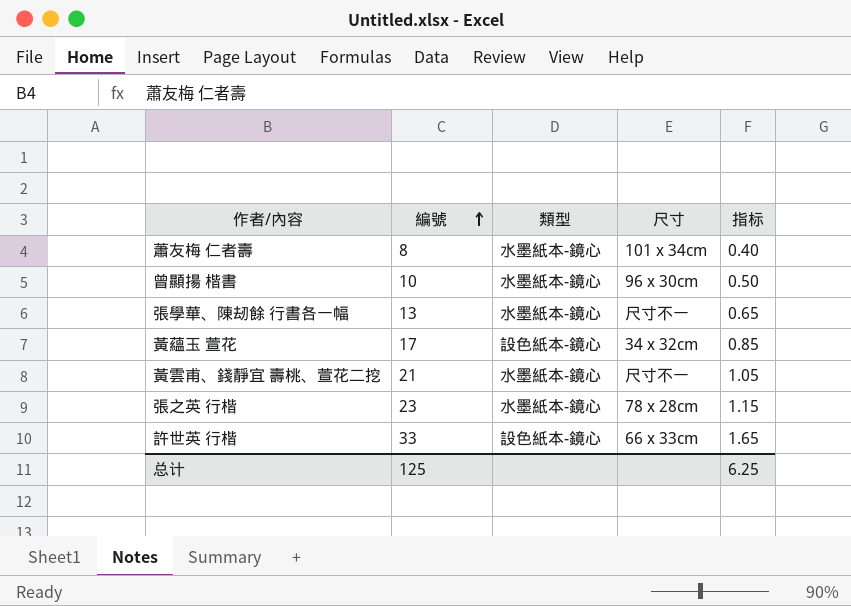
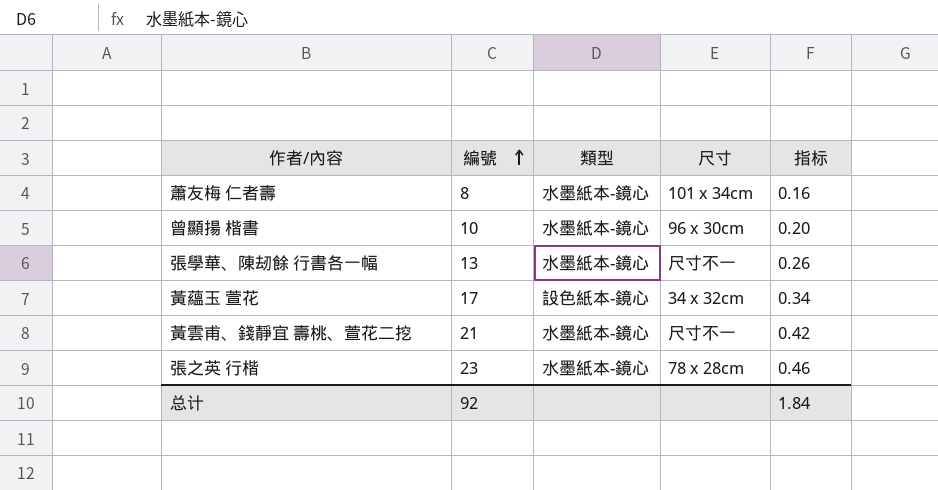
column 指标 | formula: [編號] * 0.05 -> [編號] * 0.02
row 許世英 行楷: 33 | 設色紙本-鏡心 | 66 x 33cm | 1.65 -> none
总计 | 編號: 125 -> 92
总计 | 指标: 6.25 -> 1.84

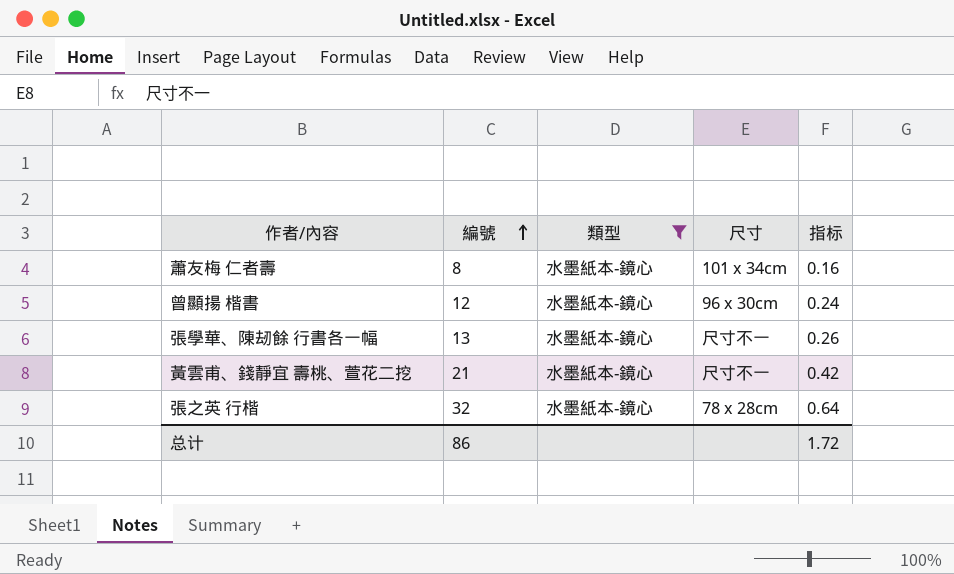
filter: none -> 類型 = 水墨紙本-鏡心
曾顯揚 楷書 | 編號: 10 -> 12
曾顯揚 楷書 | 指标: 0.20 -> 0.24
張之英 行楷 | 編號: 23 -> 32
張之英 行楷 | 指标: 0.46 -> 0.64
总计 | 編號: 92 -> 86
总计 | 指标: 1.84 -> 1.72

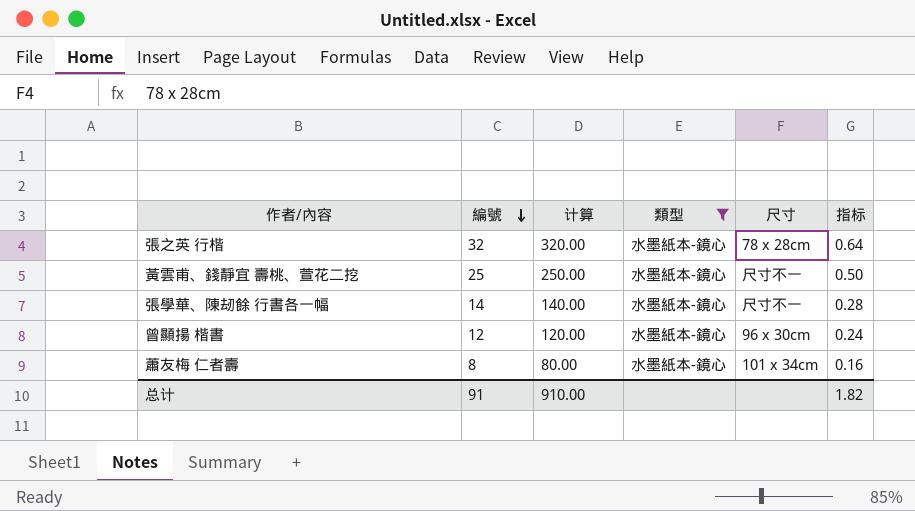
row order: 編號 ascending -> 編號 descending
column 计算 | formula: none -> [編號] * 10
黃雲甫、錢靜宜 壽桃、萱花二挖 | 編號: 21 -> 25
黃雲甫、錢靜宜 壽桃、萱花二挖 | 指标: 0.42 -> 0.50
張學華、陳刼餘 行書各一幅 | 編號: 13 -> 14
張學華、陳刼餘 行書各一幅 | 指标: 0.26 -> 0.28
总计 | 編號: 86 -> 91
总计 | 指标: 1.72 -> 1.82

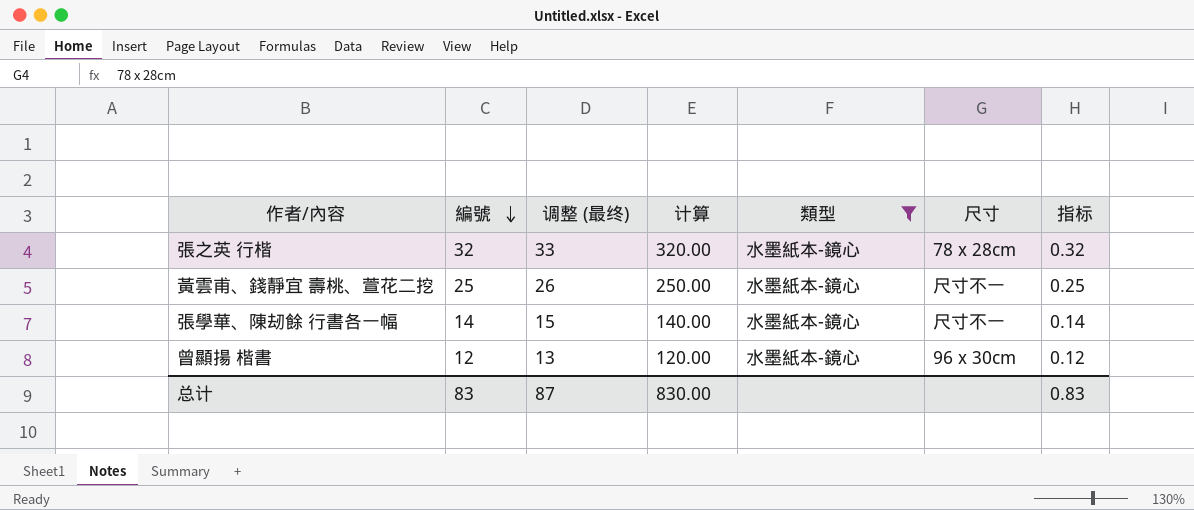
column 调整 (最终) | formula: none -> [編號] + 1
column 指标 | formula: [編號] * 0.02 -> [編號] * 0.01
row 蕭友梅 仁者壽: 8 | 80.00 | 水墨紙本-鏡心 | 101 x 34cm | 0.16 -> none
总计 | 編號: 91 -> 83
总计 | 计算: 910.00 -> 830.00
总计 | 指标: 1.82 -> 0.83

